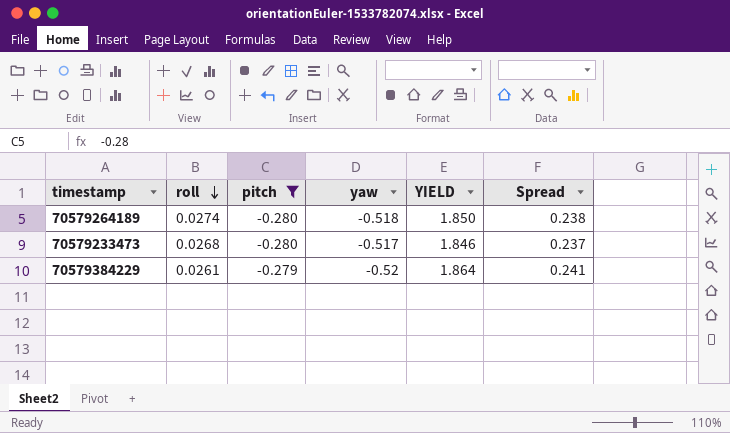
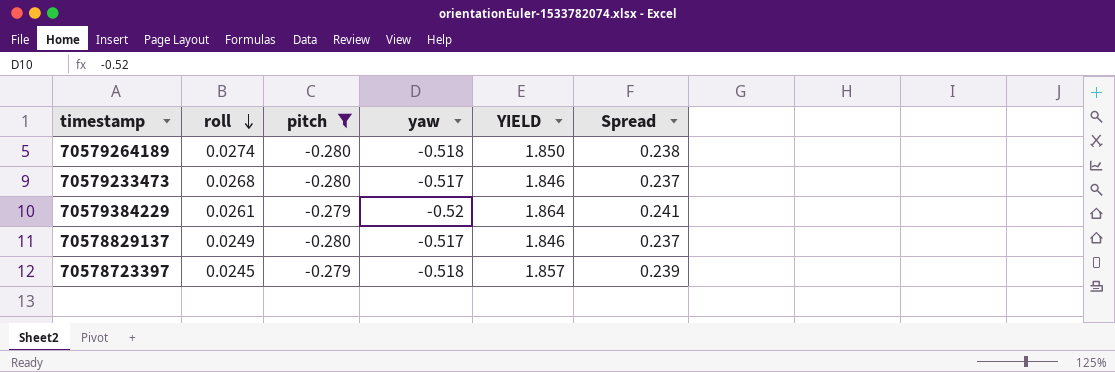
row 70578829137: none -> 0.0249 | -0.280 | -0.517 | 1.846 | 0.237
row 70578723397: none -> 0.0245 | -0.279 | -0.518 | 1.857 | 0.239

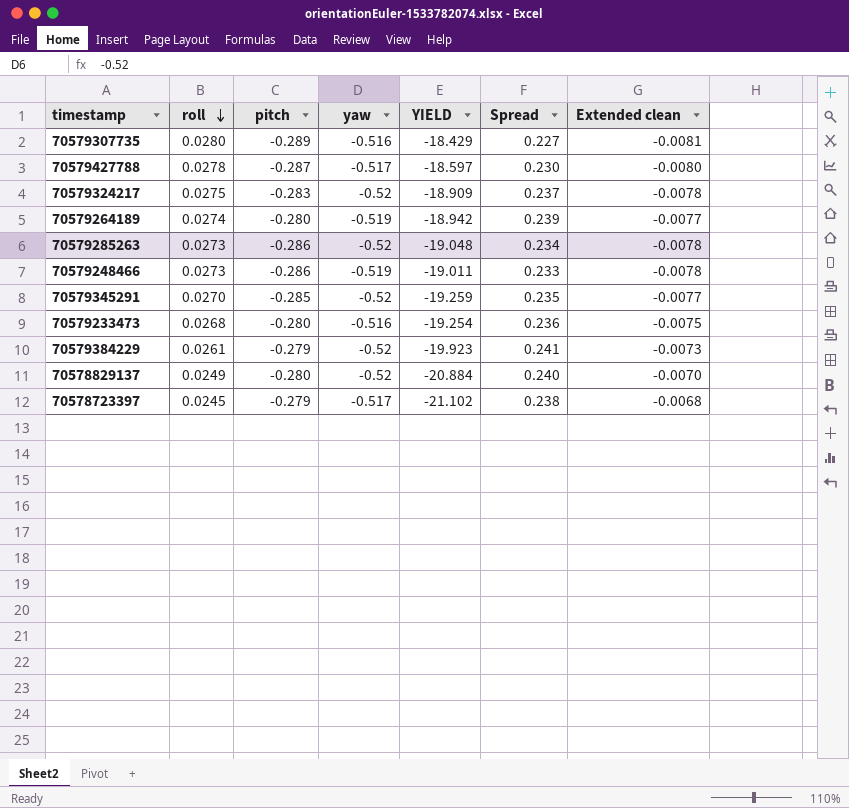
filter: pitch >= -0.280 -> none
column YIELD | formula: [yaw] / [pitch] -> [yaw] / [roll]
column Extended clean | formula: none -> [roll] * [pitch]
70579264189 | yaw: -0.518 -> -0.519
70579264189 | Spread: 0.238 -> 0.239
70579233473 | yaw: -0.517 -> -0.516
70579233473 | Spread: 0.237 -> 0.236
70578829137 | yaw: -0.517 -> -0.52
70578829137 | Spread: 0.237 -> 0.240
70578723397 | yaw: -0.518 -> -0.517
70578723397 | Spread: 0.239 -> 0.238

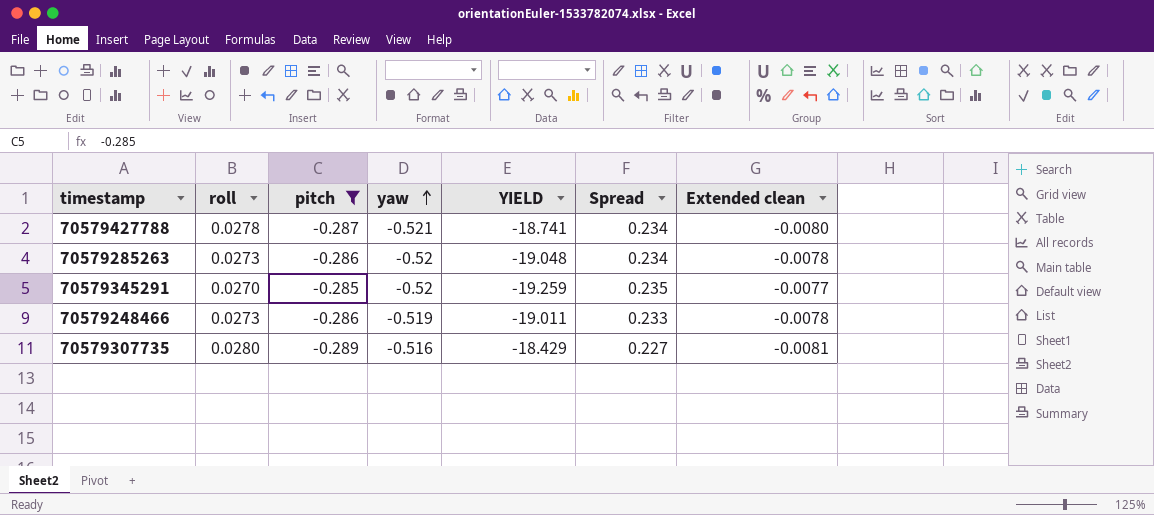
filter: none -> pitch <= -0.285
row order: roll descending -> yaw ascending
70579427788 | yaw: -0.517 -> -0.521
70579427788 | YIELD: -18.597 -> -18.741
70579427788 | Spread: 0.230 -> 0.234

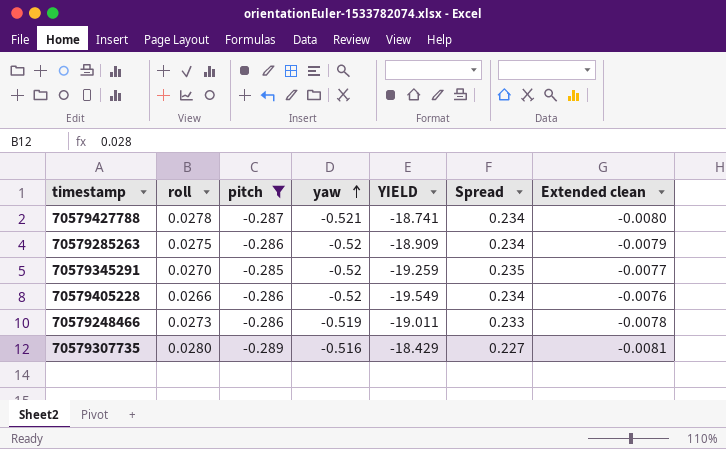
70579285263 | roll: 0.0273 -> 0.0275
70579285263 | YIELD: -19.048 -> -18.909
70579285263 | Extended clean: -0.0078 -> -0.0079
row 70579405228: none -> 0.0266 | -0.286 | -0.52 | -19.549 | 0.234 | -0.0076

